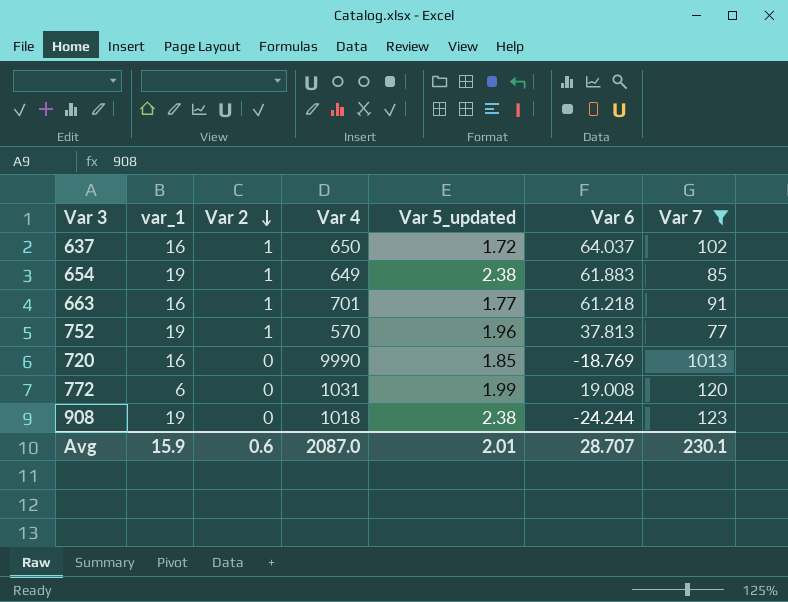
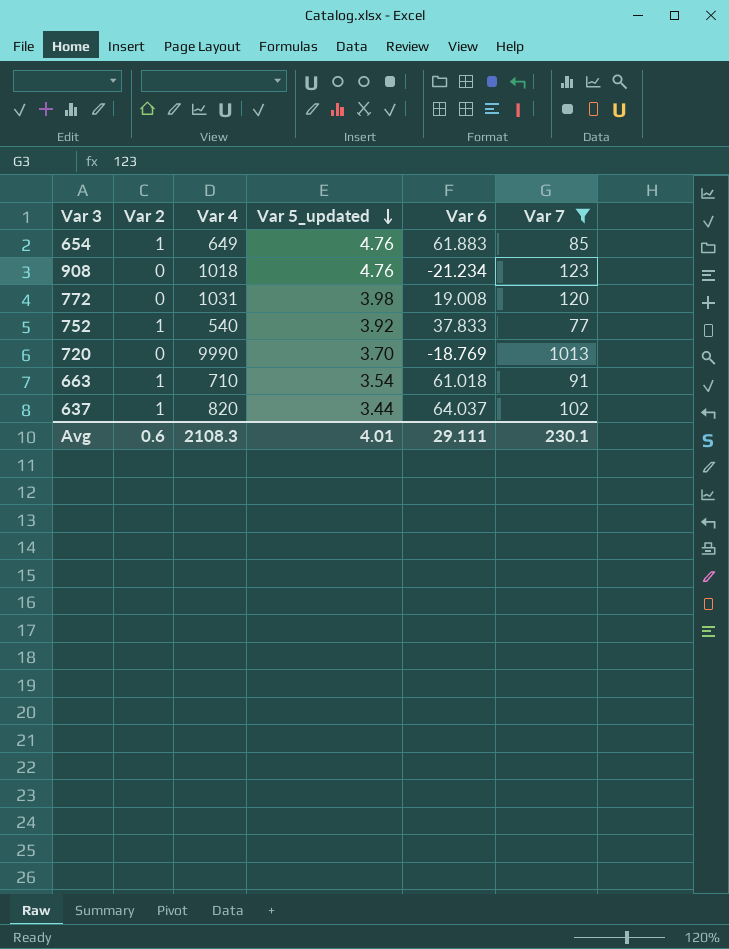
row order: Var 2 descending -> Var 5_updated descending
column var_1 | position: 2 -> none
654 | Var 5_updated: 2.38 -> 4.76
908 | Var 5_updated: 2.38 -> 4.76
908 | Var 6: -24.244 -> -21.234
772 | Var 5_updated: 1.99 -> 3.98
752 | Var 4: 570 -> 540
752 | Var 5_updated: 1.96 -> 3.92
752 | Var 6: 37.813 -> 37.833
720 | Var 5_updated: 1.85 -> 3.70
663 | Var 4: 701 -> 710
663 | Var 5_updated: 1.77 -> 3.54
663 | Var 6: 61.218 -> 61.018
637 | Var 4: 650 -> 820
637 | Var 5_updated: 1.72 -> 3.44
Avg | Var 4: 2087.0 -> 2108.3
Avg | Var 5_updated: 2.01 -> 4.01
Avg | Var 6: 28.707 -> 29.111

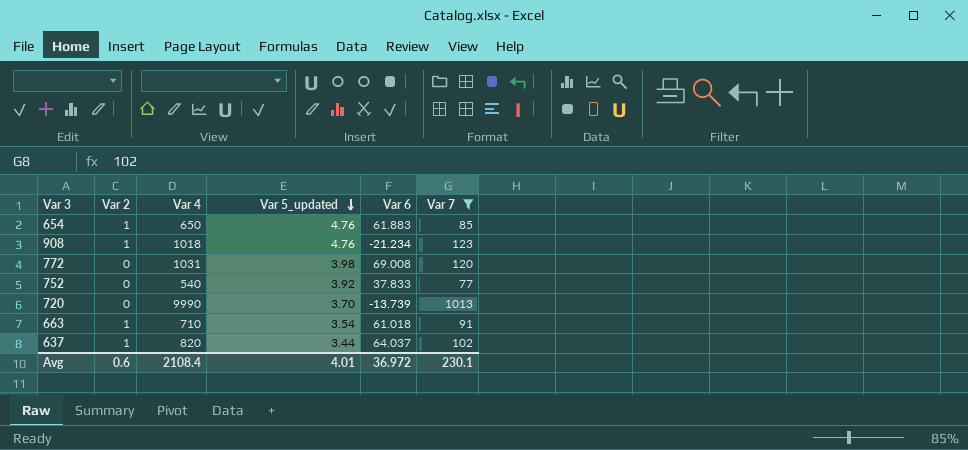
654 | Var 4: 649 -> 650
908 | Var 2: 0 -> 1
772 | Var 6: 19.008 -> 69.008
752 | Var 2: 1 -> 0
720 | Var 6: -18.769 -> -13.739
Avg | Var 4: 2108.3 -> 2108.4
Avg | Var 6: 29.111 -> 36.972

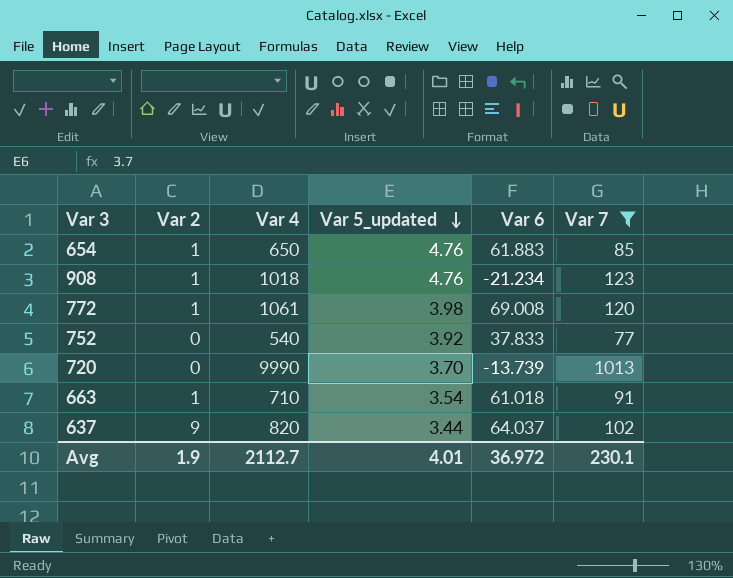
772 | Var 2: 0 -> 1
772 | Var 4: 1031 -> 1061
637 | Var 2: 1 -> 9
Avg | Var 2: 0.6 -> 1.9
Avg | Var 4: 2108.4 -> 2112.7

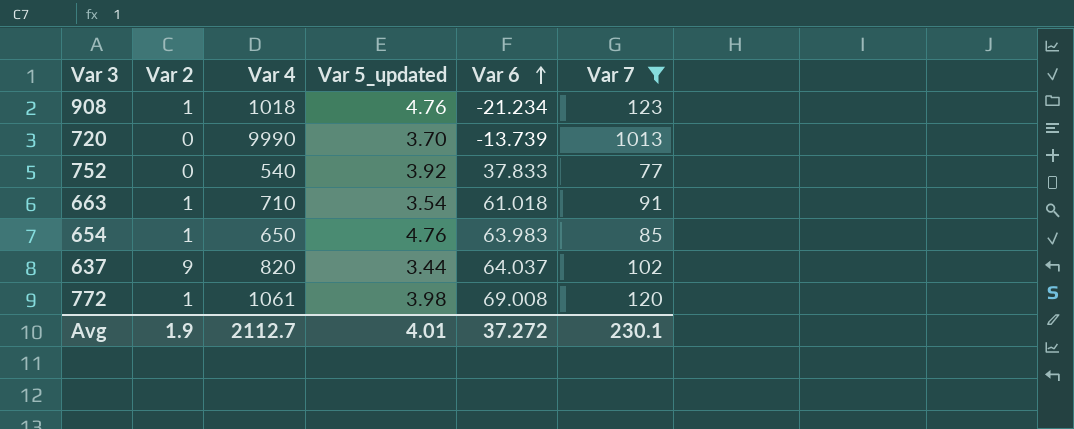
row order: Var 5_updated descending -> Var 6 ascending
654 | Var 6: 61.883 -> 63.983
Avg | Var 6: 36.972 -> 37.272

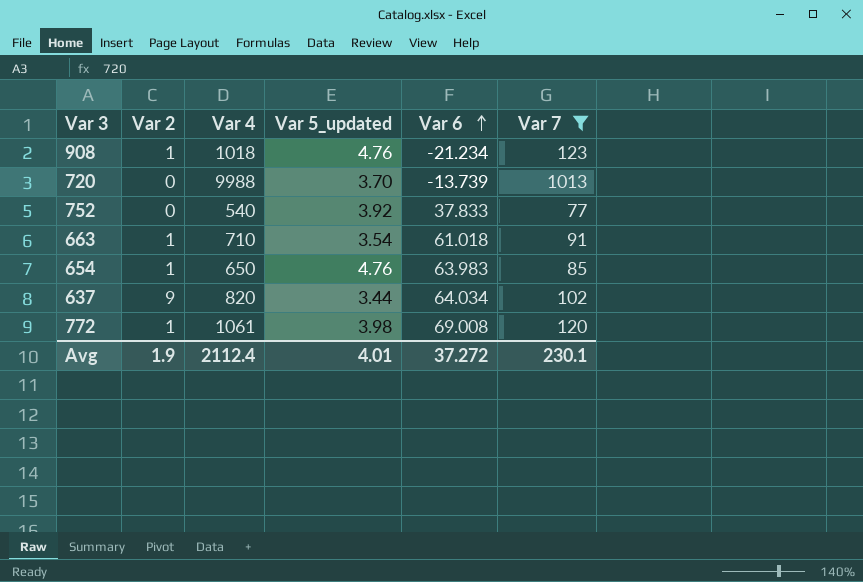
720 | Var 4: 9990 -> 9988
637 | Var 6: 64.037 -> 64.034
Avg | Var 4: 2112.7 -> 2112.4

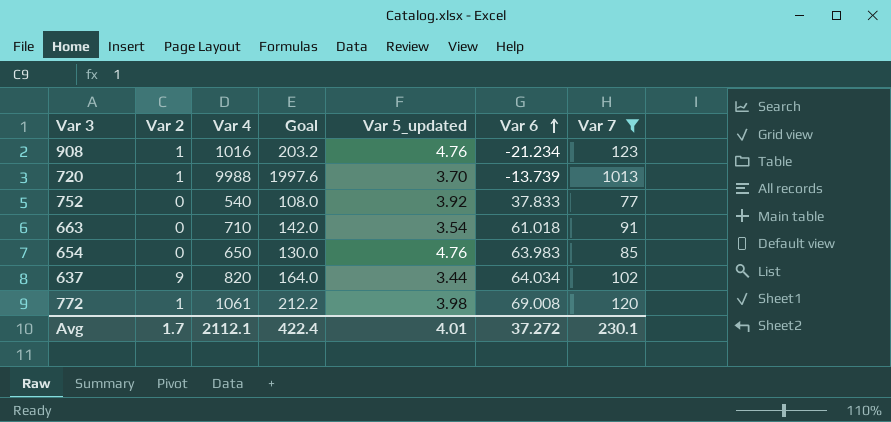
column Goal | formula: none -> [Var 4] * 0.2
908 | Var 4: 1018 -> 1016
720 | Var 2: 0 -> 1
663 | Var 2: 1 -> 0
654 | Var 2: 1 -> 0
Avg | Var 2: 1.9 -> 1.7
Avg | Var 4: 2112.4 -> 2112.1

